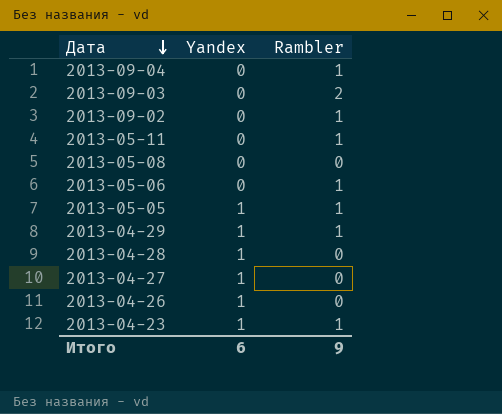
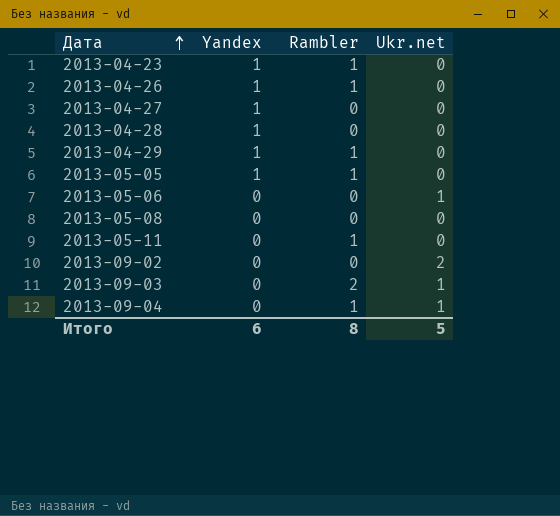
row order: Дата descending -> Дата ascending
column Ukr.net | position: none -> 4
2013-04-26 | Rambler: 0 -> 1
2013-05-06 | Rambler: 1 -> 0
2013-09-02 | Rambler: 1 -> 0
Итого | Rambler: 9 -> 8

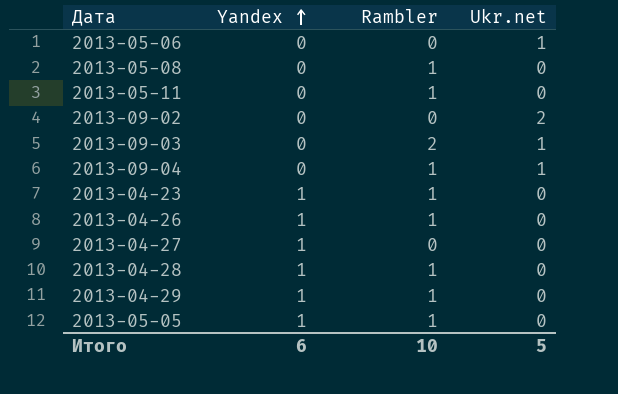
row order: Дата ascending -> Yandex ascending
2013-05-08 | Rambler: 0 -> 1
2013-04-28 | Rambler: 0 -> 1
Итого | Rambler: 8 -> 10

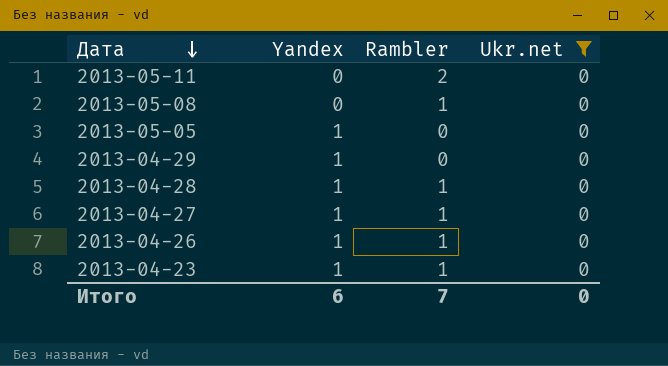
filter: none -> Ukr.net = 0
row order: Yandex ascending -> Дата descending
2013-05-11 | Rambler: 1 -> 2
2013-05-05 | Rambler: 1 -> 0
2013-04-29 | Rambler: 1 -> 0
2013-04-27 | Rambler: 0 -> 1
Итого | Rambler: 10 -> 7
Итого | Ukr.net: 5 -> 0

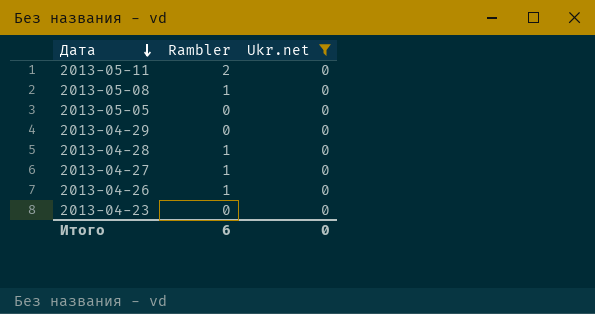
column Yandex | position: 2 -> none
2013-04-23 | Rambler: 1 -> 0
Итого | Rambler: 7 -> 6

